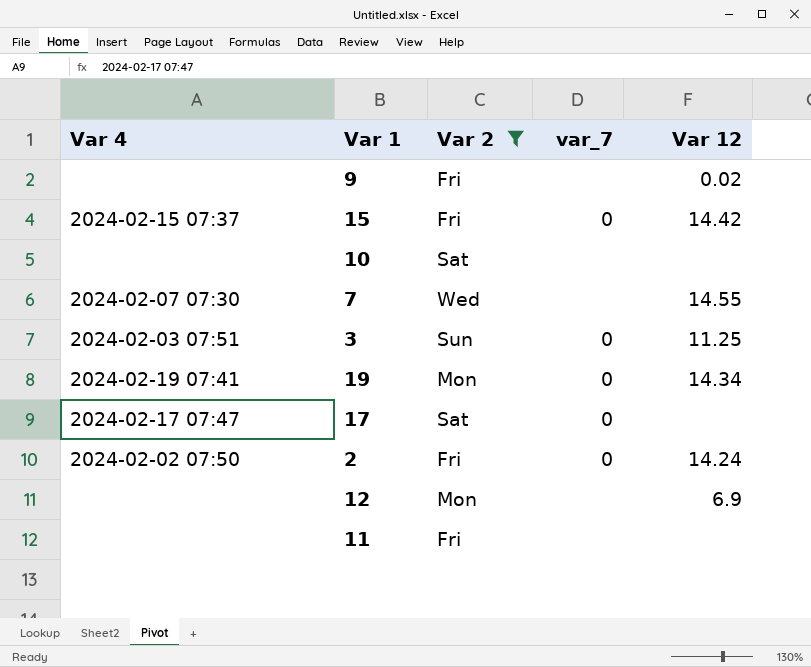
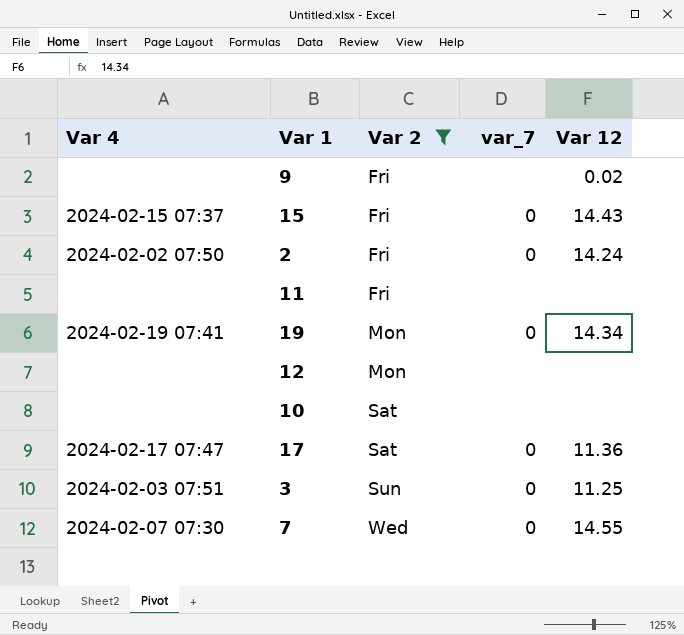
row order: none -> Var 2 ascending
15 | Var 12: 14.42 -> 14.43
12 | Var 12: 6.9 -> none
17 | Var 12: none -> 11.36
7 | var_7: none -> 0

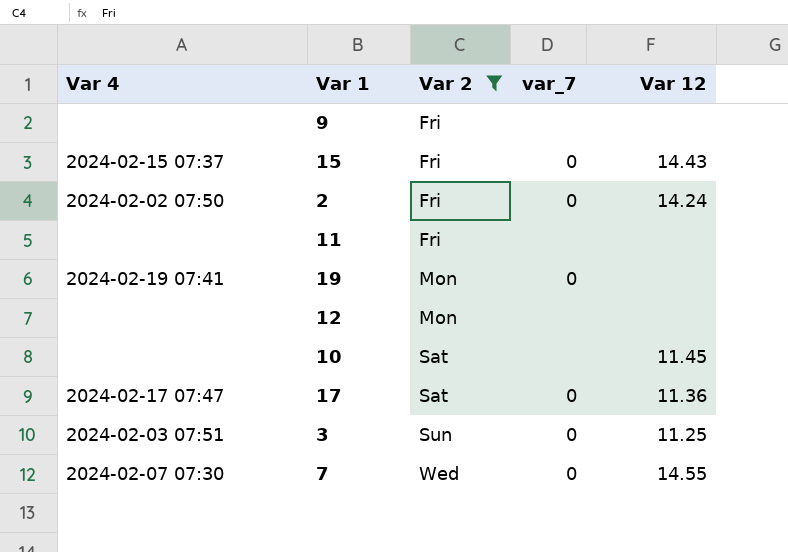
9 | Var 12: 0.02 -> none
19 | Var 12: 14.34 -> none
10 | Var 12: none -> 11.45

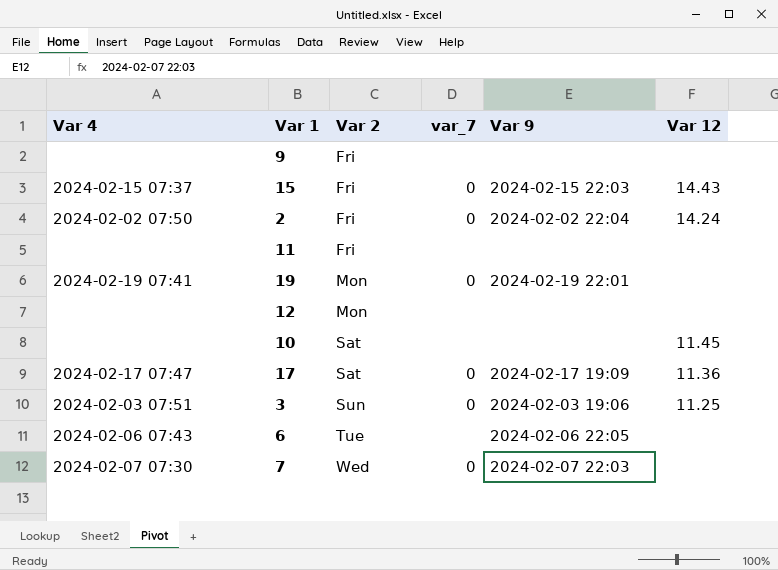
filter: Var 2 != Tue -> none
column Var 9 | position: none -> 5
7 | Var 12: 14.55 -> none

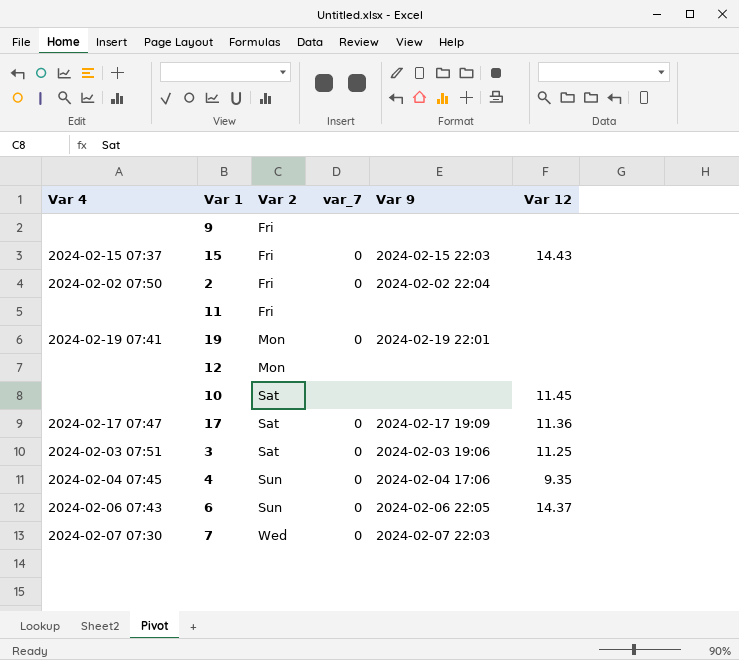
2 | Var 12: 14.24 -> none
3 | Var 2: Sun -> Sat
row 4: none -> 2024-02-04 07:45 | Sun | 0 | 2024-02-04 17:06 | 9.35
6 | Var 2: Tue -> Sun
6 | var_7: none -> 0
6 | Var 12: none -> 14.37

